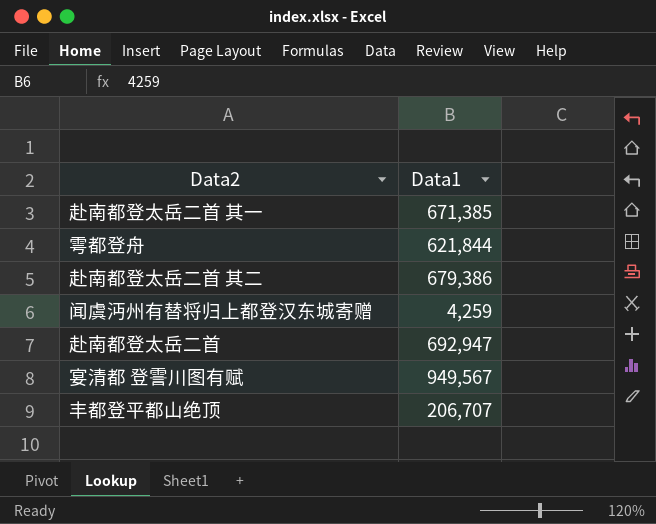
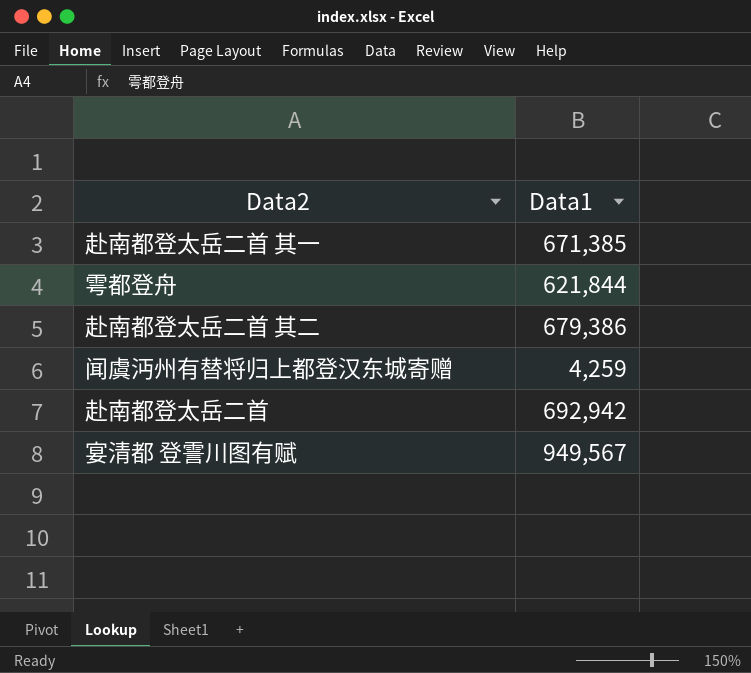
row 丰都登平都山绝顶: 206,707 -> none
赴南都登太岳二首 | Data1: 692,947 -> 692,942

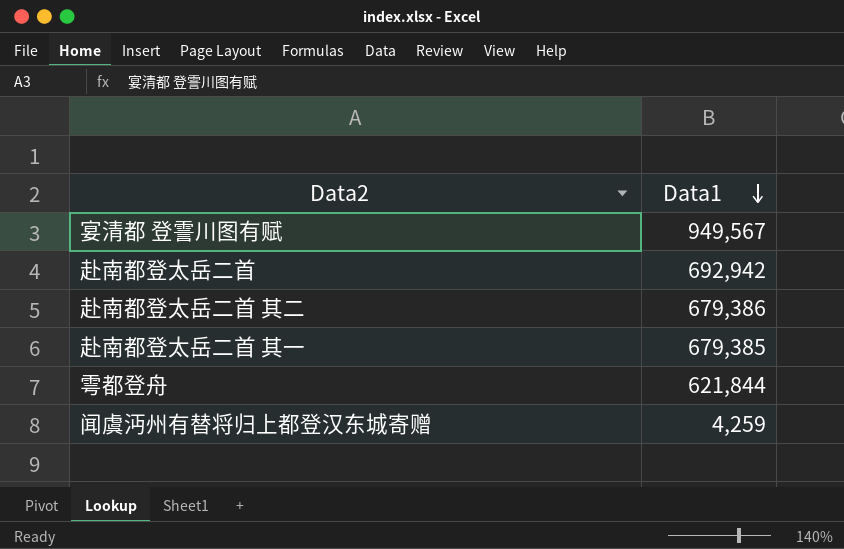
row order: none -> Data1 descending
赴南都登太岳二首 其一 | Data1: 671,385 -> 679,385

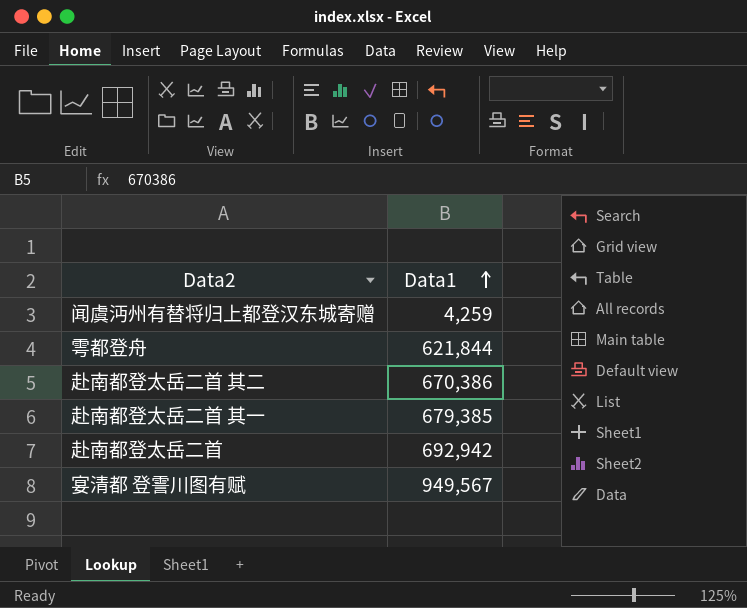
row order: Data1 descending -> Data1 ascending
赴南都登太岳二首 其二 | Data1: 679,386 -> 670,386

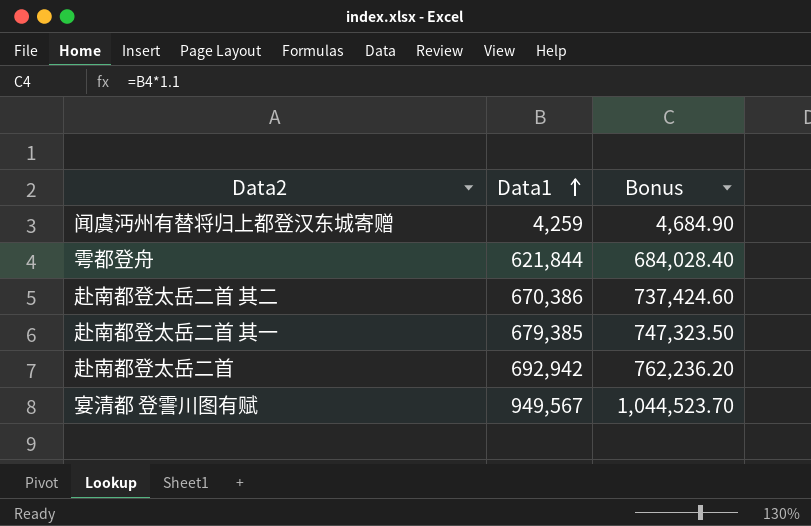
column Bonus | formula: none -> [Data1] * 1.1

